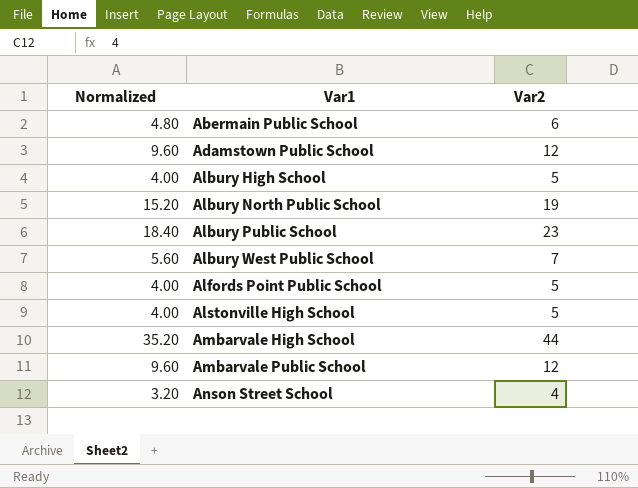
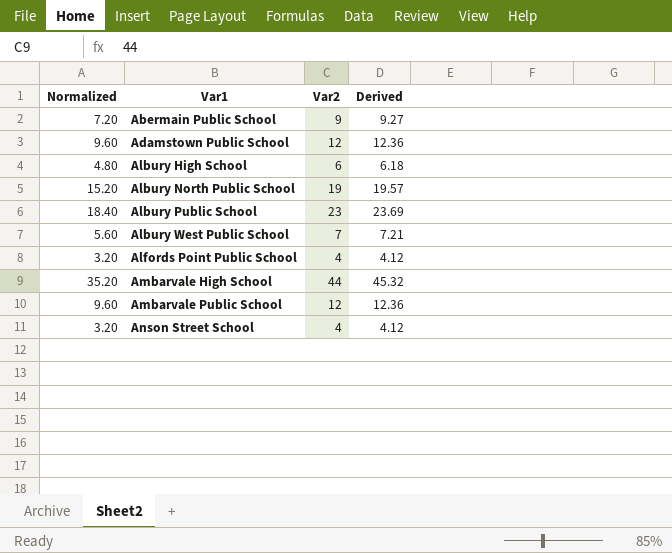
column Derived | formula: none -> [Var2] * 1.03
row Alstonville High School: 4.00 | 5 -> none
Abermain Public School | Normalized: 4.80 -> 7.20
Abermain Public School | Var2: 6 -> 9
Albury High School | Normalized: 4.00 -> 4.80
Albury High School | Var2: 5 -> 6
Alfords Point Public School | Normalized: 4.00 -> 3.20
Alfords Point Public School | Var2: 5 -> 4

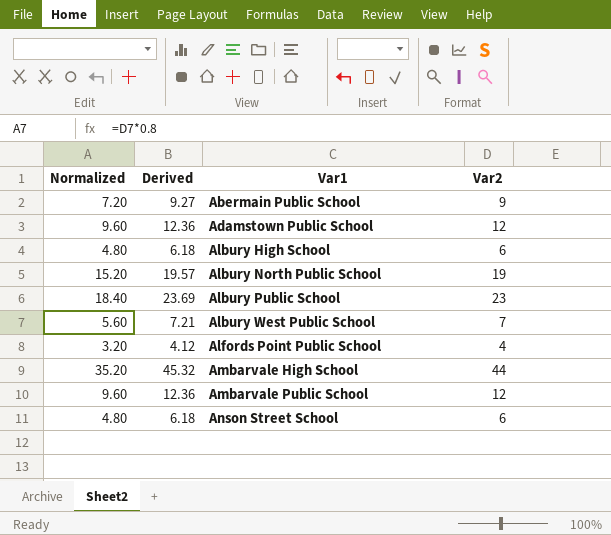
column Derived | position: 4 -> 2
Anson Street School | Normalized: 3.20 -> 4.80
Anson Street School | Derived: 4.12 -> 6.18
Anson Street School | Var2: 4 -> 6

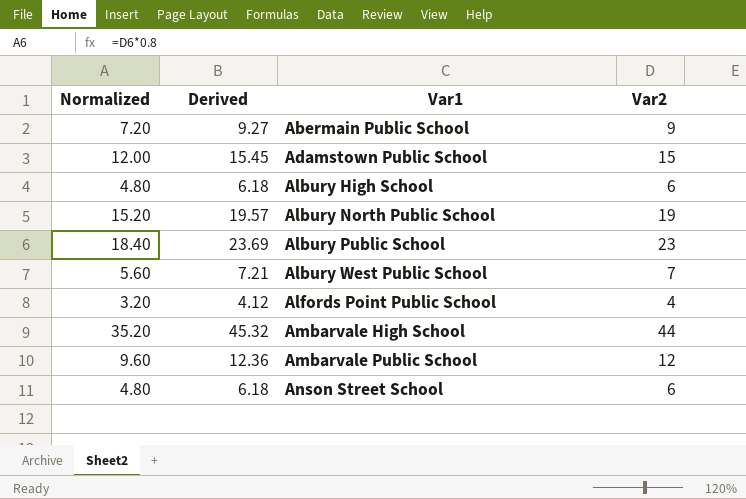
Adamstown Public School | Normalized: 9.60 -> 12.00
Adamstown Public School | Derived: 12.36 -> 15.45
Adamstown Public School | Var2: 12 -> 15

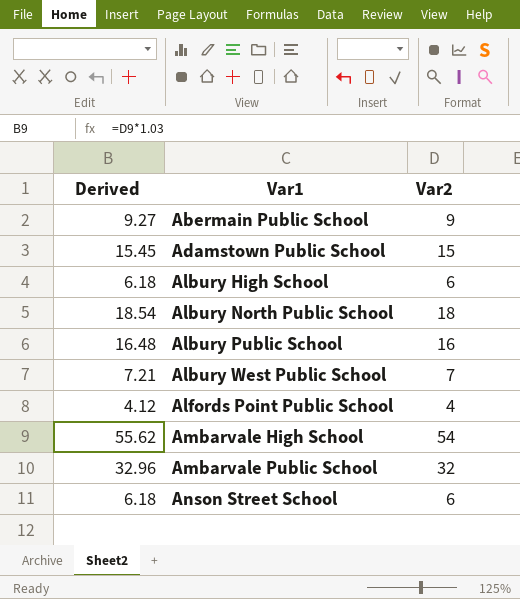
column Normalized | formula: [Var2] * 0.8 -> none
Albury North Public School | Derived: 19.57 -> 18.54
Albury North Public School | Var2: 19 -> 18
Albury Public School | Derived: 23.69 -> 16.48
Albury Public School | Var2: 23 -> 16
Ambarvale High School | Derived: 45.32 -> 55.62
Ambarvale High School | Var2: 44 -> 54
Ambarvale Public School | Derived: 12.36 -> 32.96
Ambarvale Public School | Var2: 12 -> 32

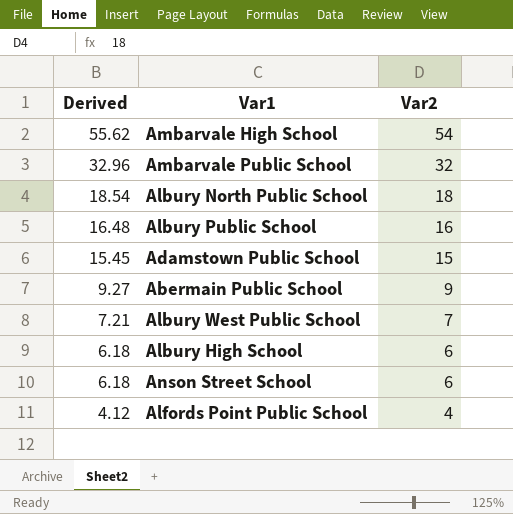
row order: Var1 ascending -> Derived descending

